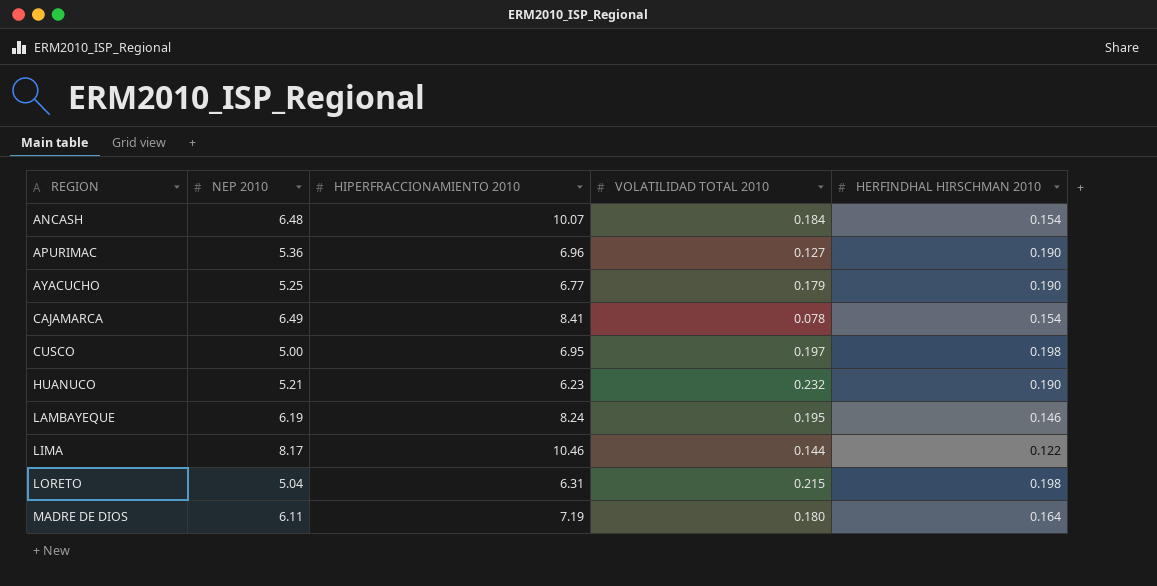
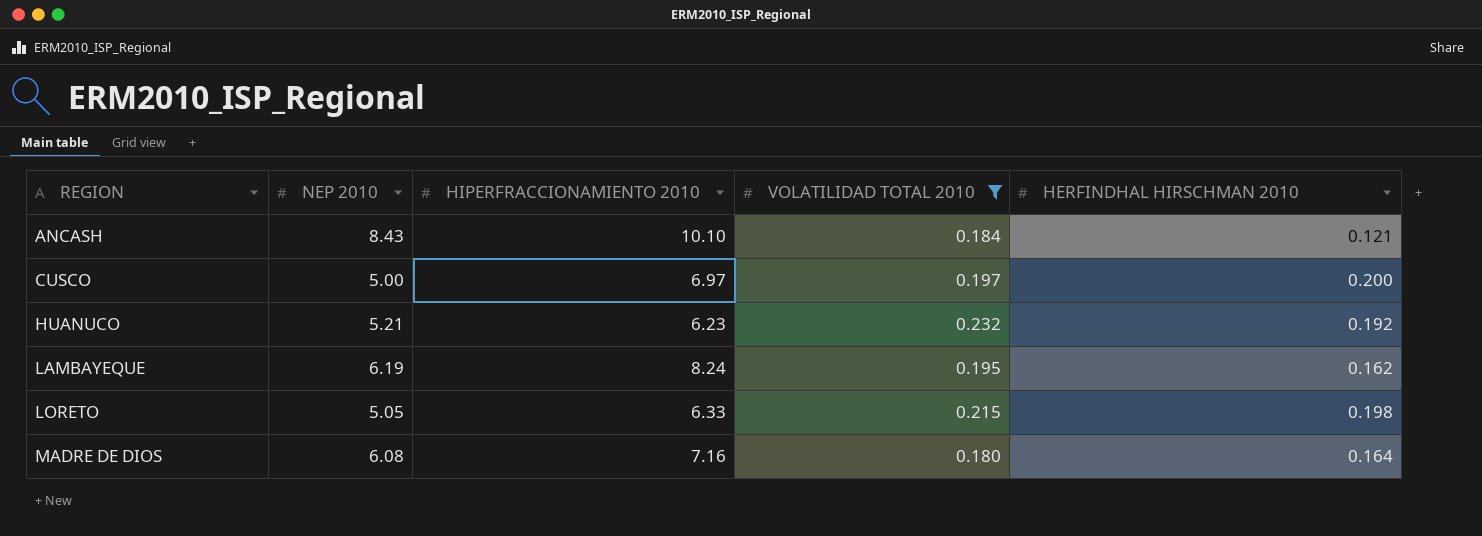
filter: none -> VOLATILIDAD TOTAL 2010 >= 0.180
ANCASH | NEP 2010: 6.48 -> 8.43
ANCASH | HIPERFRACCIONAMIENTO 2010: 10.07 -> 10.10
ANCASH | HERFINDHAL HIRSCHMAN 2010: 0.154 -> 0.121
CUSCO | HIPERFRACCIONAMIENTO 2010: 6.95 -> 6.97
CUSCO | HERFINDHAL HIRSCHMAN 2010: 0.198 -> 0.200
HUANUCO | HERFINDHAL HIRSCHMAN 2010: 0.190 -> 0.192
LAMBAYEQUE | HERFINDHAL HIRSCHMAN 2010: 0.146 -> 0.162
LORETO | NEP 2010: 5.04 -> 5.05
LORETO | HIPERFRACCIONAMIENTO 2010: 6.31 -> 6.33
MADRE DE DIOS | NEP 2010: 6.11 -> 6.08
MADRE DE DIOS | HIPERFRACCIONAMIENTO 2010: 7.19 -> 7.16

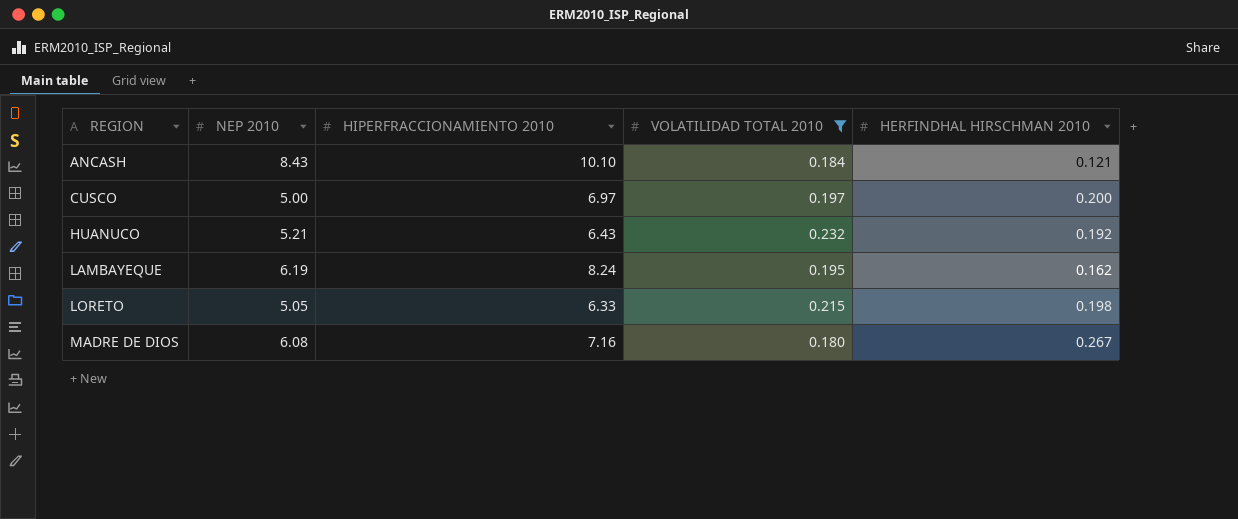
HUANUCO | HIPERFRACCIONAMIENTO 2010: 6.23 -> 6.43
MADRE DE DIOS | HERFINDHAL HIRSCHMAN 2010: 0.164 -> 0.267

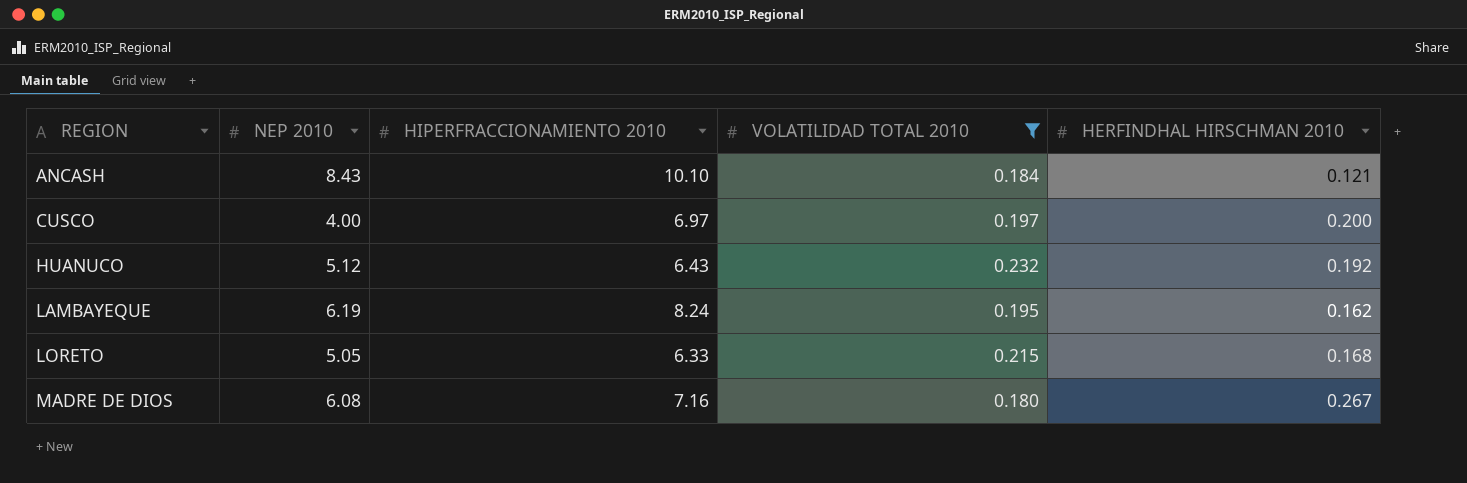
CUSCO | NEP 2010: 5.00 -> 4.00
HUANUCO | NEP 2010: 5.21 -> 5.12
LORETO | HERFINDHAL HIRSCHMAN 2010: 0.198 -> 0.168

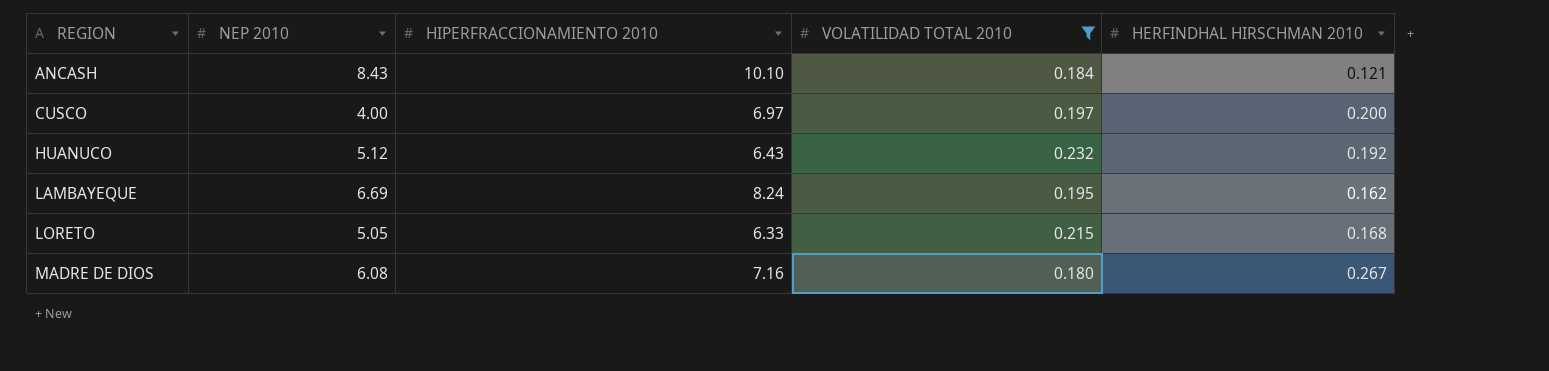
LAMBAYEQUE | NEP 2010: 6.19 -> 6.69

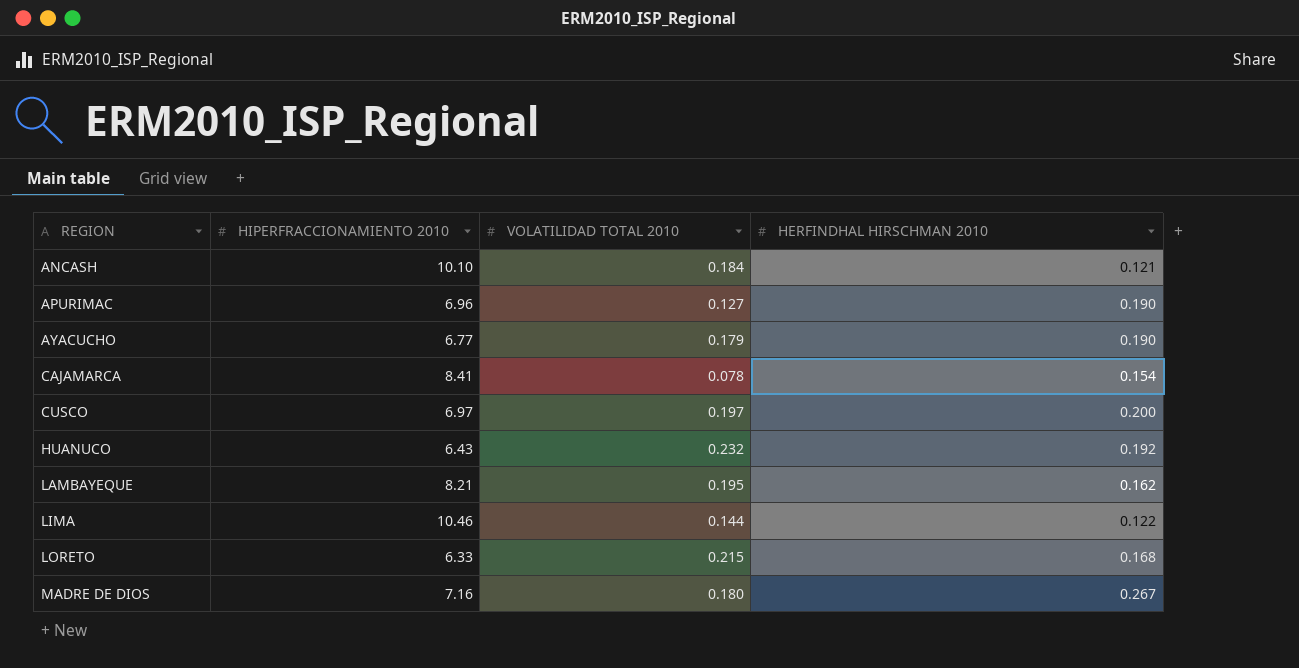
filter: VOLATILIDAD TOTAL 2010 >= 0.180 -> none
column NEP 2010 | position: 2 -> none
LAMBAYEQUE | HIPERFRACCIONAMIENTO 2010: 8.24 -> 8.21

